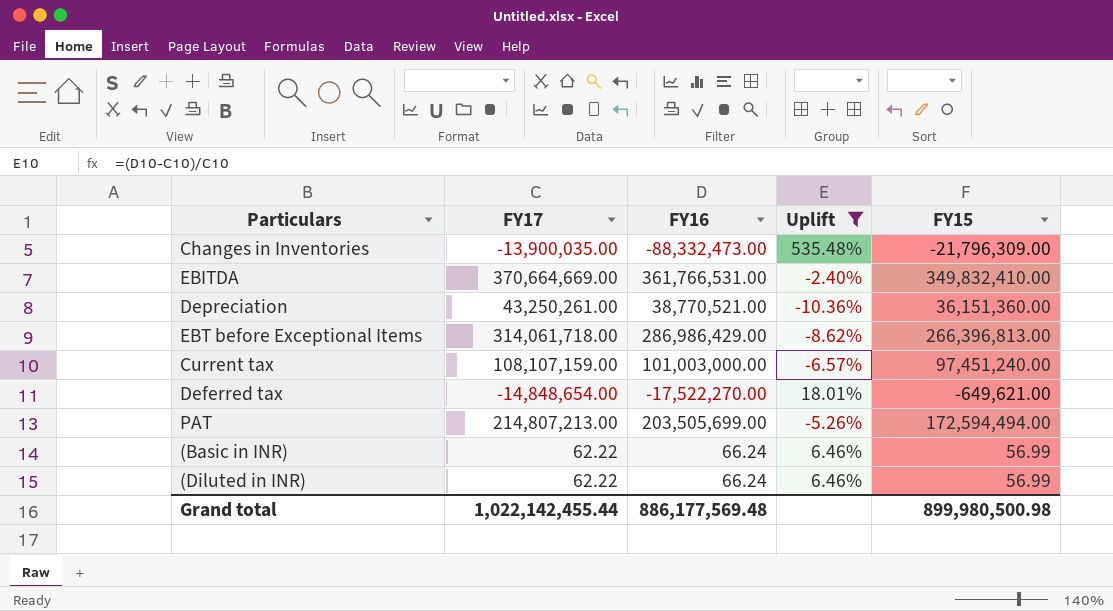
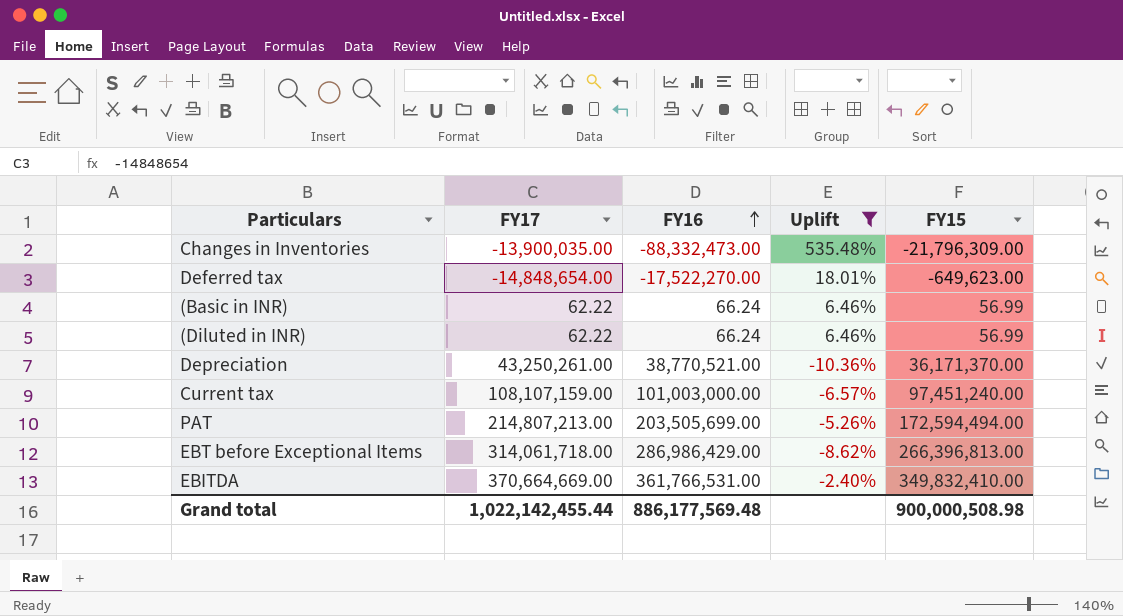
row order: none -> FY16 ascending
Deferred tax | FY15: -649,621.00 -> -649,623.00
Depreciation | FY15: 36,151,360.00 -> 36,171,370.00
Grand total | FY15: 899,980,500.98 -> 900,000,508.98

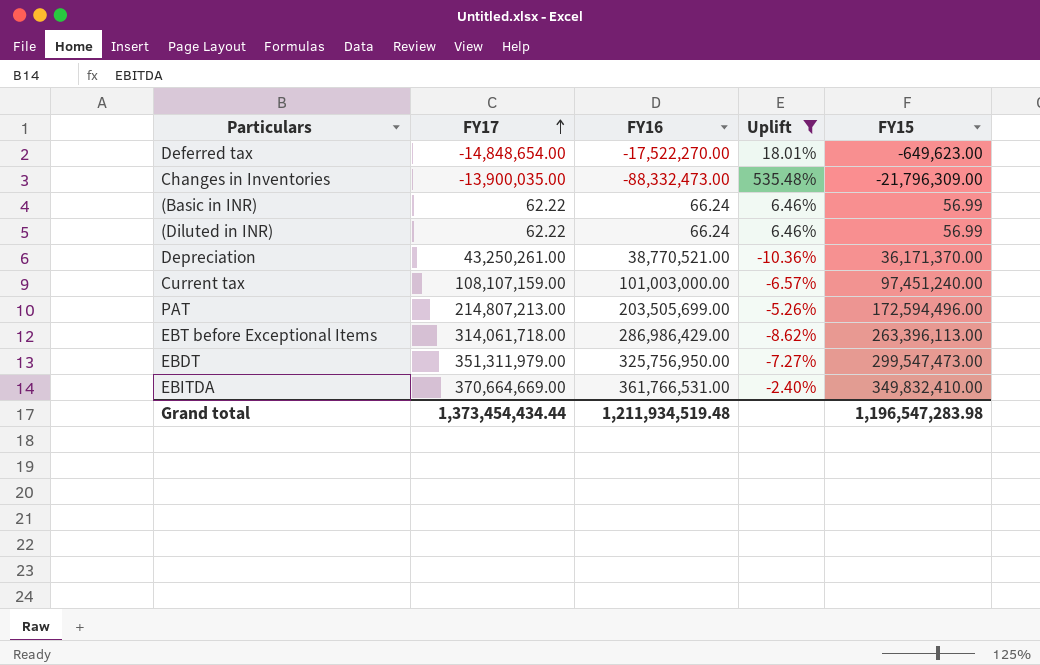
row order: FY16 ascending -> FY17 ascending
PAT | FY15: 172,594,494.00 -> 172,594,496.00
EBT before Exceptional Items | FY15: 266,396,813.00 -> 263,396,113.00
row EBDT: none -> 351,311,979.00 | 325,756,950.00 | -7.27% | 299,547,473.00
Grand total | FY17: 1,022,142,455.44 -> 1,373,454,434.44
Grand total | FY16: 886,177,569.48 -> 1,211,934,519.48
Grand total | FY15: 900,000,508.98 -> 1,196,547,283.98

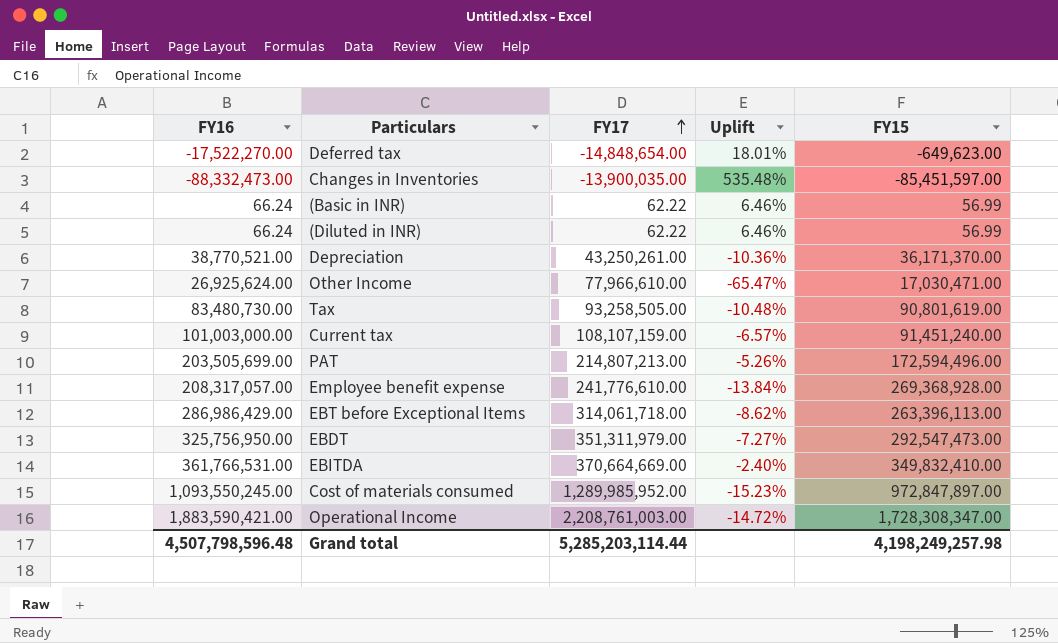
filter: Uplift >= -10.36% -> none
column FY16 | position: 3 -> 1
Changes in Inventories | FY15: -21,796,309.00 -> -85,451,597.00
Current tax | FY15: 97,451,240.00 -> 91,451,240.00
EBDT | FY15: 299,547,473.00 -> 292,547,473.00
Grand total | FY16: 1,211,934,519.48 -> 4,507,798,596.48
Grand total | FY17: 1,373,454,434.44 -> 5,285,203,114.44
Grand total | FY15: 1,196,547,283.98 -> 4,198,249,257.98

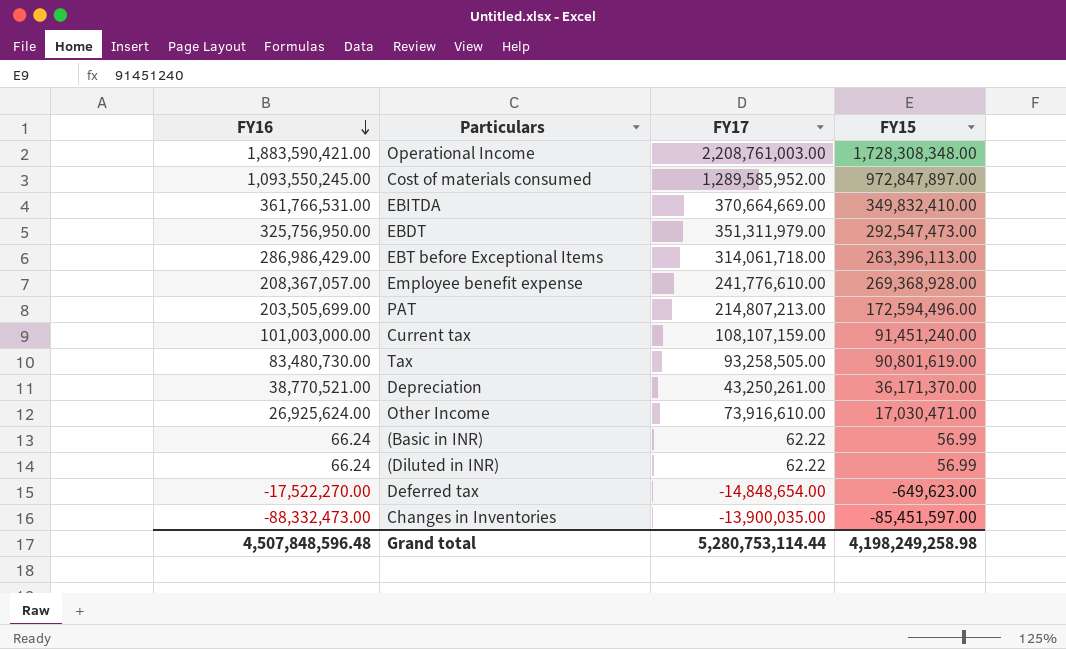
row order: FY17 ascending -> FY16 descending
column Uplift | formula: ([FY16] - [FY17]) / [FY17] -> none
Operational Income | FY15: 1,728,308,347.00 -> 1,728,308,348.00
Cost of materials consumed | FY17: 1,289,985,952.00 -> 1,289,585,952.00
Employee benefit expense | FY16: 208,317,057.00 -> 208,367,057.00
Other Income | FY17: 77,966,610.00 -> 73,916,610.00
Grand total | FY16: 4,507,798,596.48 -> 4,507,848,596.48
Grand total | FY17: 5,285,203,114.44 -> 5,280,753,114.44
Grand total | FY15: 4,198,249,257.98 -> 4,198,249,258.98

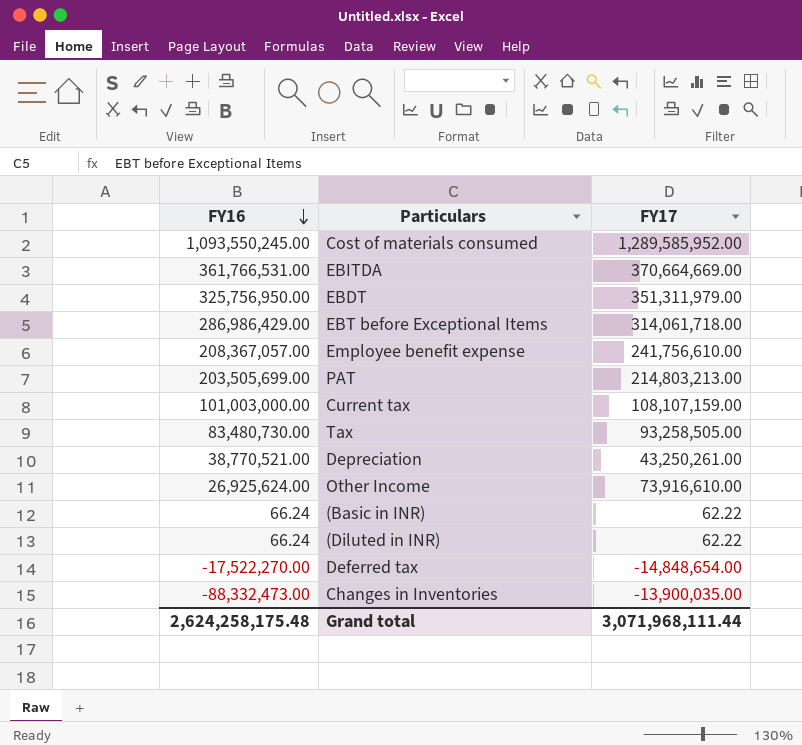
column FY15 | position: 4 -> none
row Operational Income: 1,883,590,421.00 | 2,208,761,003.00 | 1,728,308,348.00 -> none
Employee benefit expense | FY17: 241,776,610.00 -> 241,756,610.00
PAT | FY17: 214,807,213.00 -> 214,803,213.00
Grand total | FY16: 4,507,848,596.48 -> 2,624,258,175.48
Grand total | FY17: 5,280,753,114.44 -> 3,071,968,111.44

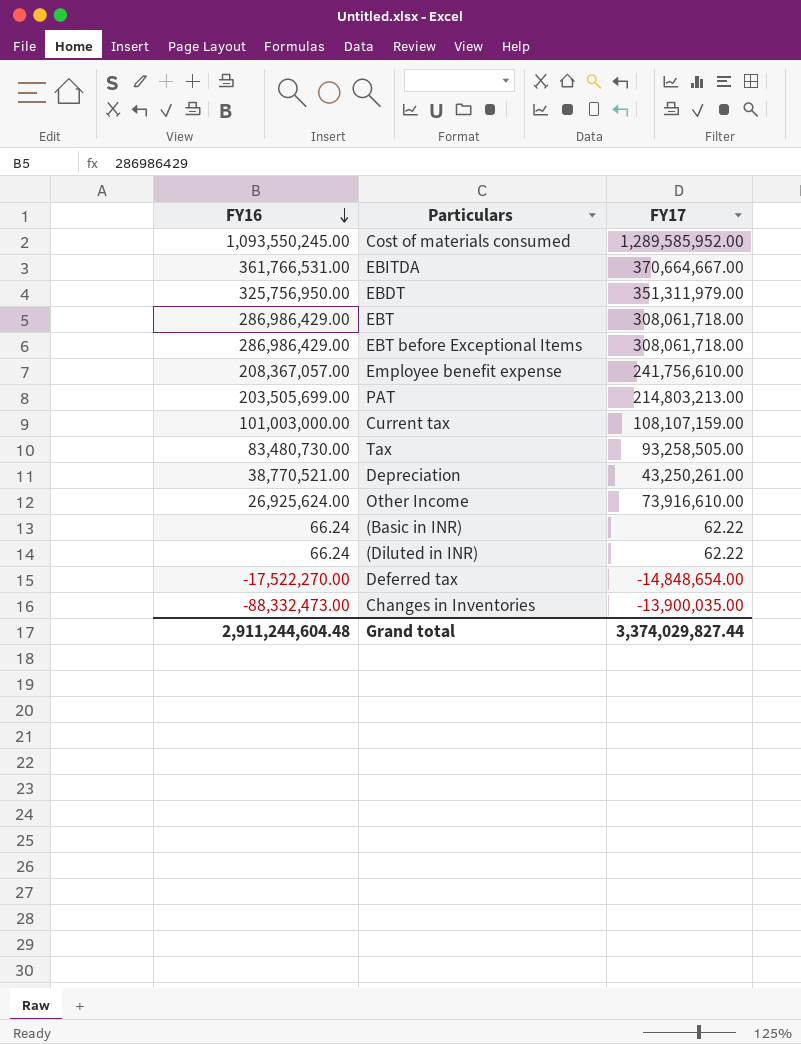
EBITDA | FY17: 370,664,669.00 -> 370,664,667.00
row EBT: none -> 286,986,429.00 | 308,061,718.00
EBT before Exceptional Items | FY17: 314,061,718.00 -> 308,061,718.00
Grand total | FY16: 2,624,258,175.48 -> 2,911,244,604.48
Grand total | FY17: 3,071,968,111.44 -> 3,374,029,827.44

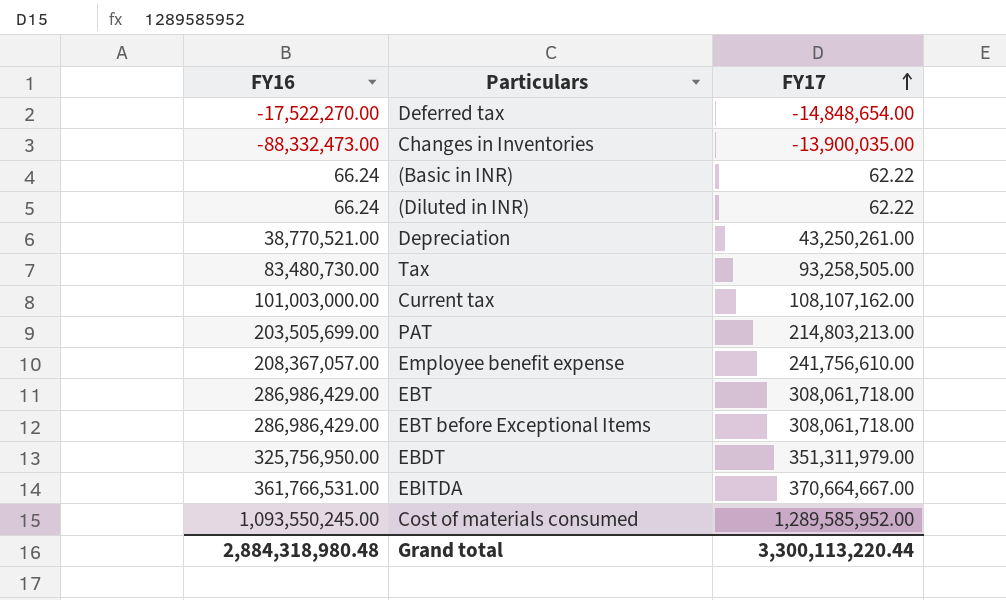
row order: FY16 descending -> FY17 ascending
row Other Income: 26,925,624.00 | 73,916,610.00 -> none
Current tax | FY17: 108,107,159.00 -> 108,107,162.00
Grand total | FY16: 2,911,244,604.48 -> 2,884,318,980.48
Grand total | FY17: 3,374,029,827.44 -> 3,300,113,220.44

